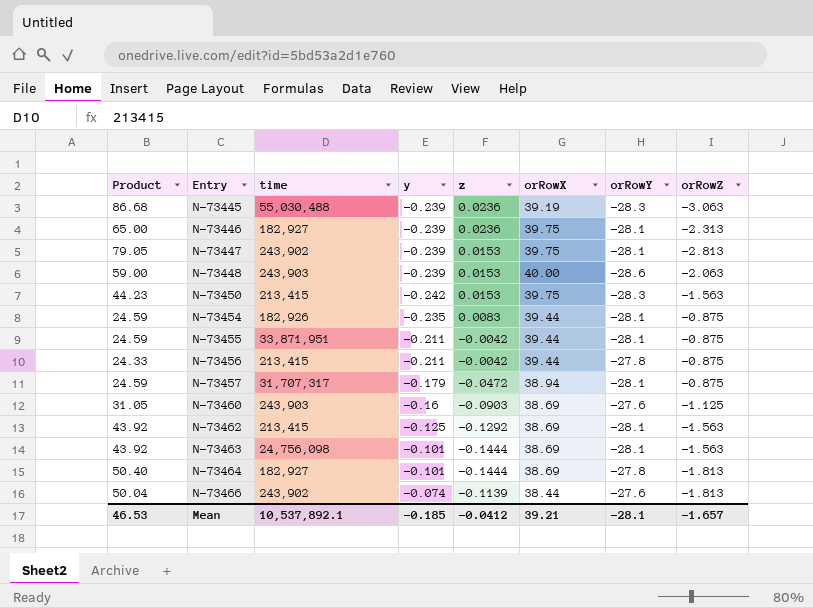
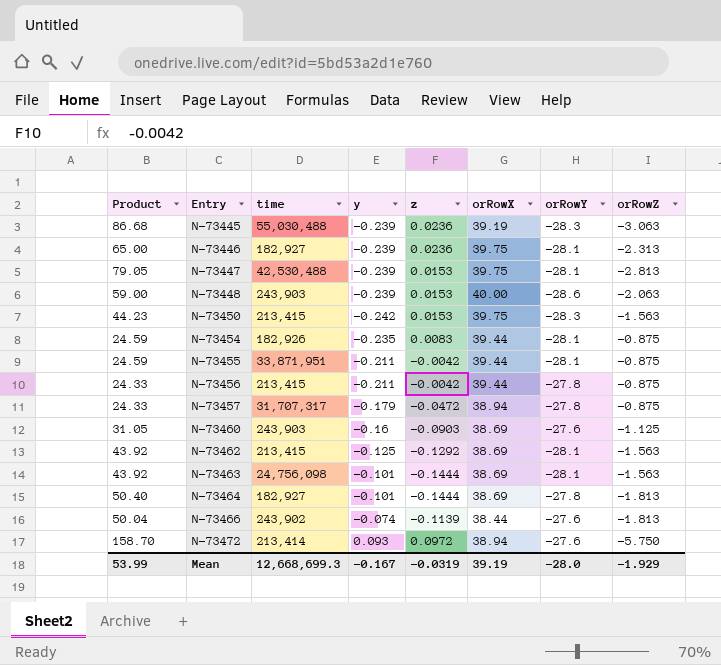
N-73447 | time: 243,902 -> 42,530,488
N-73457 | Product: 24.59 -> 24.33
N-73457 | orRowY: -28.1 -> -27.8
row N-73472: none -> 158.70 | 213,414 | 0.093 | 0.0972 | 38.94 | -27.6 | -5.750
Mean | Product: 46.53 -> 53.99
Mean | time: 10,537,892.1 -> 12,668,699.3
Mean | y: -0.185 -> -0.167
Mean | z: -0.0412 -> -0.0319
Mean | orRowX: 39.21 -> 39.19
Mean | orRowY: -28.1 -> -28.0
Mean | orRowZ: -1.657 -> -1.929

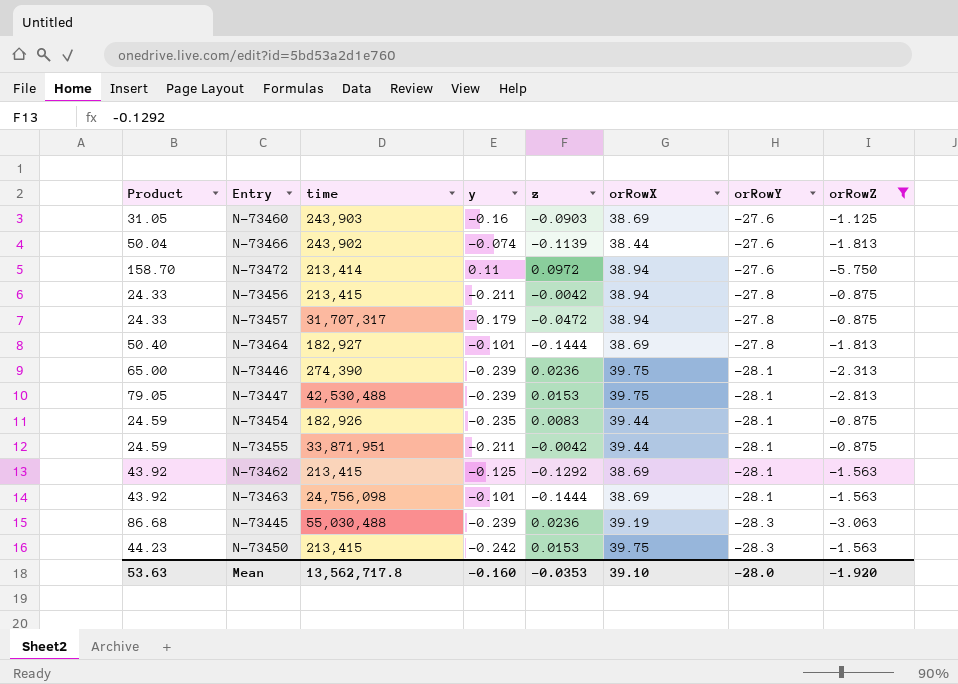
filter: none -> orRowZ != -2.063
row order: Entry ascending -> orRowY descending
N-73472 | y: 0.093 -> 0.11
N-73456 | orRowX: 39.44 -> 38.94
N-73446 | time: 182,927 -> 274,390
Mean | Product: 53.99 -> 53.63
Mean | time: 12,668,699.3 -> 13,562,717.8
Mean | y: -0.167 -> -0.160
Mean | z: -0.0319 -> -0.0353
Mean | orRowX: 39.19 -> 39.10
Mean | orRowZ: -1.929 -> -1.920

